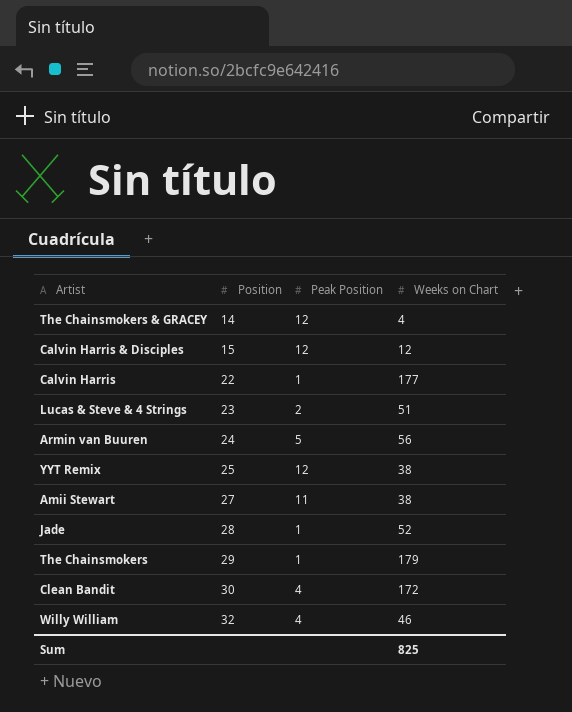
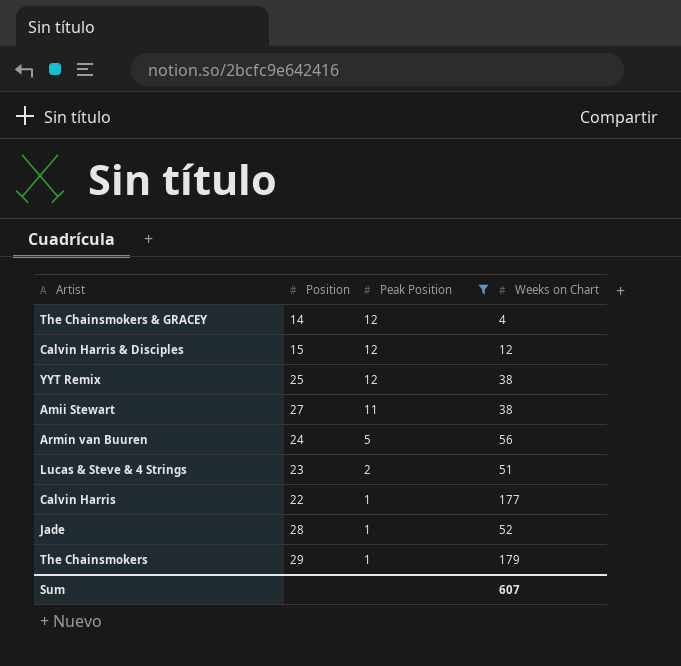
filter: none -> Peak Position != 4
row order: Position ascending -> Peak Position descending
Sum | Weeks on Chart: 825 -> 607

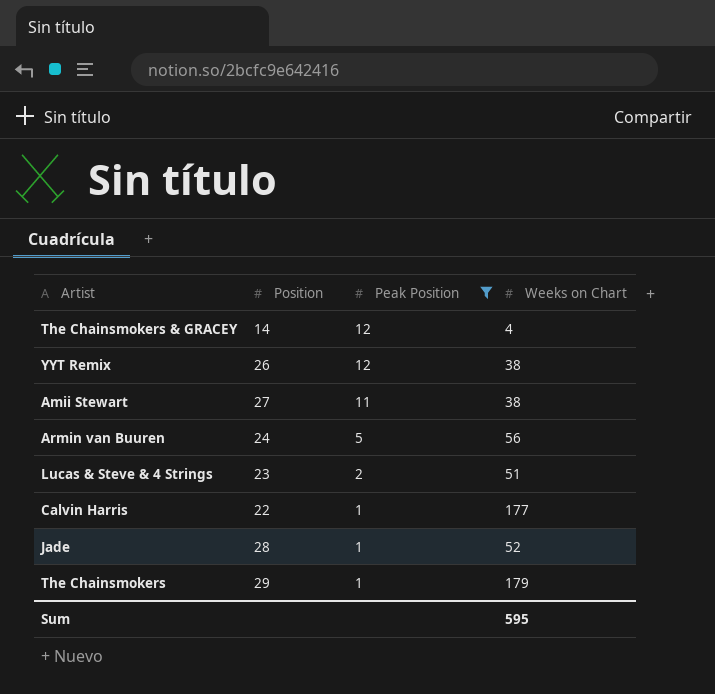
row Calvin Harris & Disciples: 15 | 12 | 12 -> none
YYT Remix | Position: 25 -> 26
Sum | Weeks on Chart: 607 -> 595

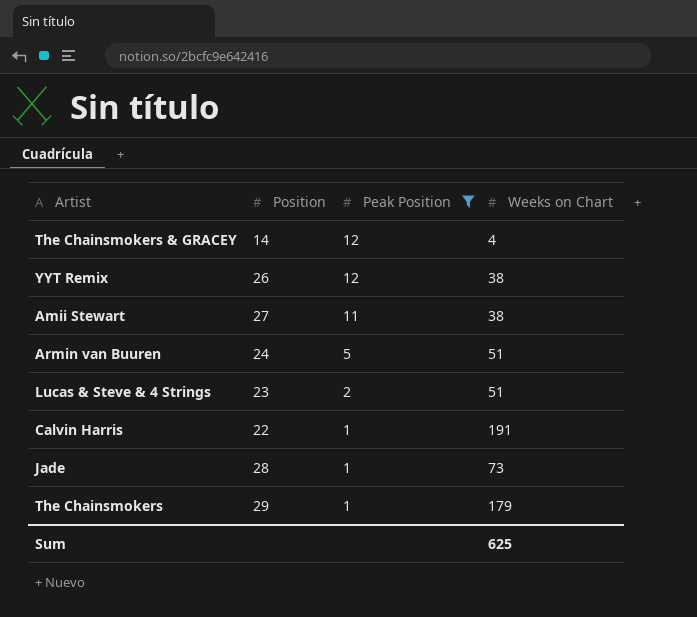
Armin van Buuren | Weeks on Chart: 56 -> 51
Calvin Harris | Weeks on Chart: 177 -> 191
Jade | Weeks on Chart: 52 -> 73
Sum | Weeks on Chart: 595 -> 625

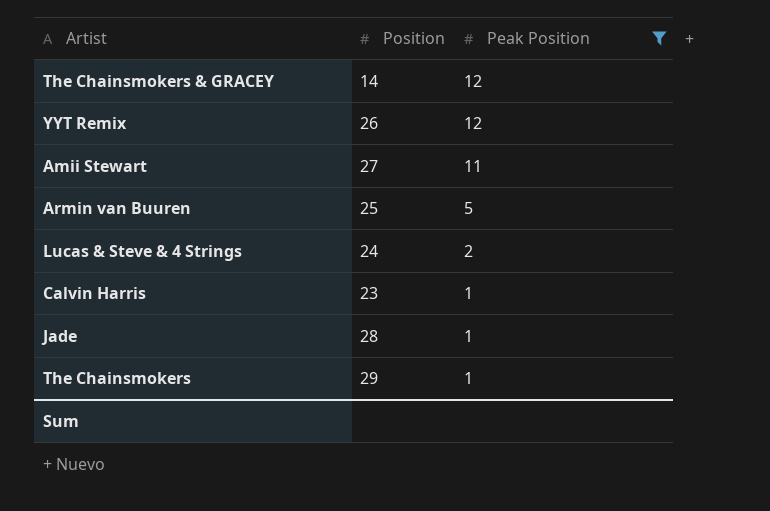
column Weeks on Chart | position: 4 -> none
Armin van Buuren | Position: 24 -> 25
Lucas & Steve & 4 Strings | Position: 23 -> 24
Calvin Harris | Position: 22 -> 23

